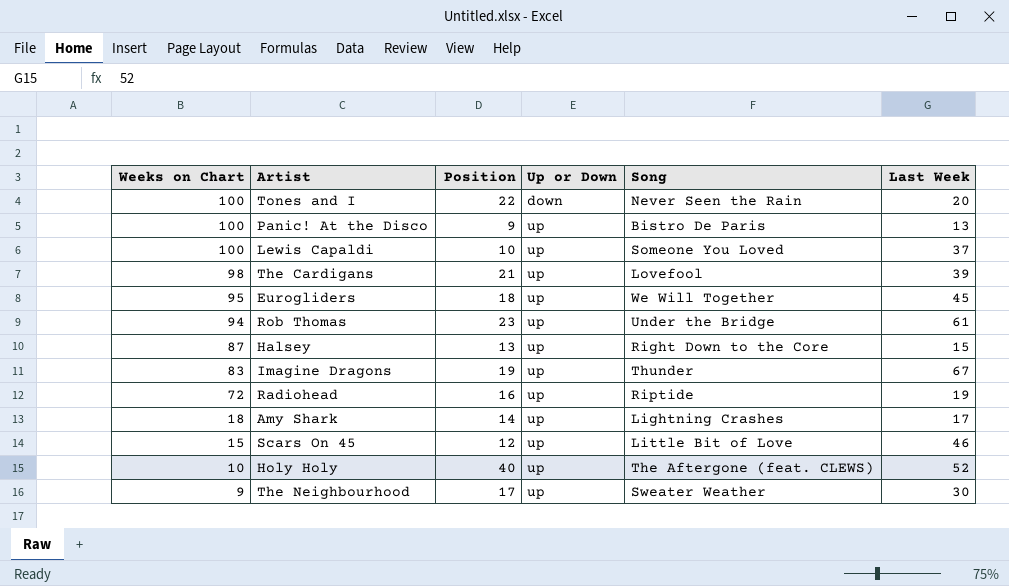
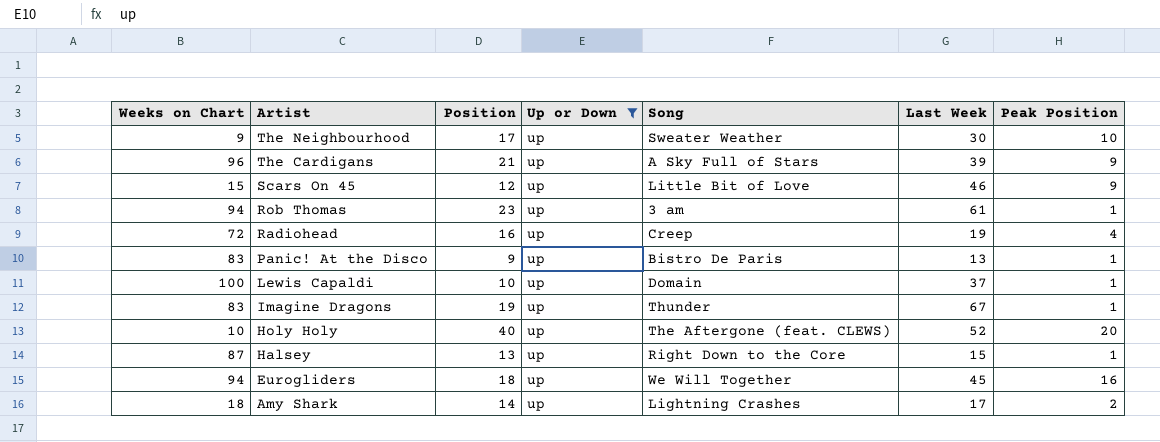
filter: none -> Up or Down = up
row order: Weeks on Chart descending -> Artist descending
column Peak Position | position: none -> 7
The Cardigans | Weeks on Chart: 98 -> 96
The Cardigans | Song: Lovefool -> A Sky Full of Stars
Rob Thomas | Song: Under the Bridge -> 3 am
Radiohead | Song: Riptide -> Creep
Panic! At the Disco | Weeks on Chart: 100 -> 83
Lewis Capaldi | Song: Someone You Loved -> Domain
Eurogliders | Weeks on Chart: 95 -> 94

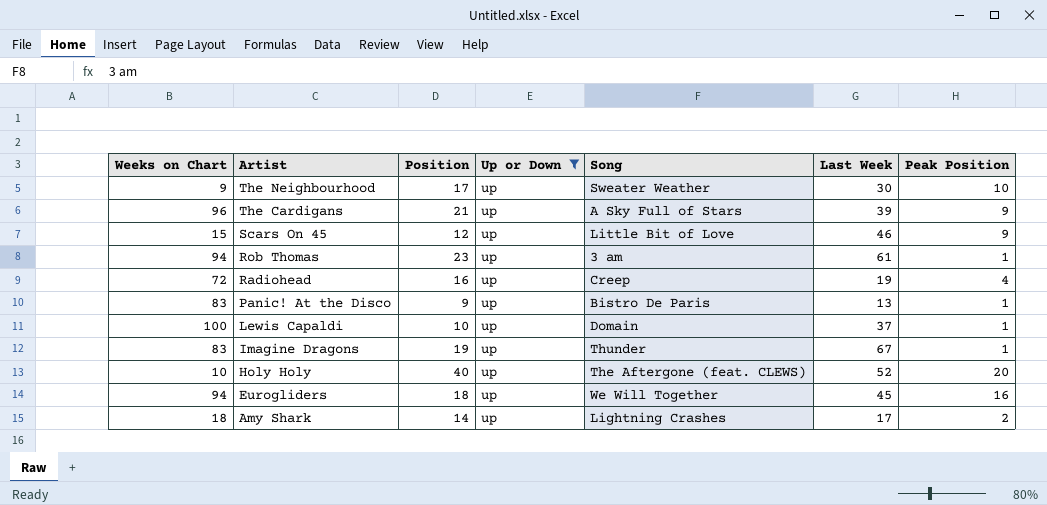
row Halsey: 87 | 13 | up | Right Down to the Core | 15 | 1 -> none

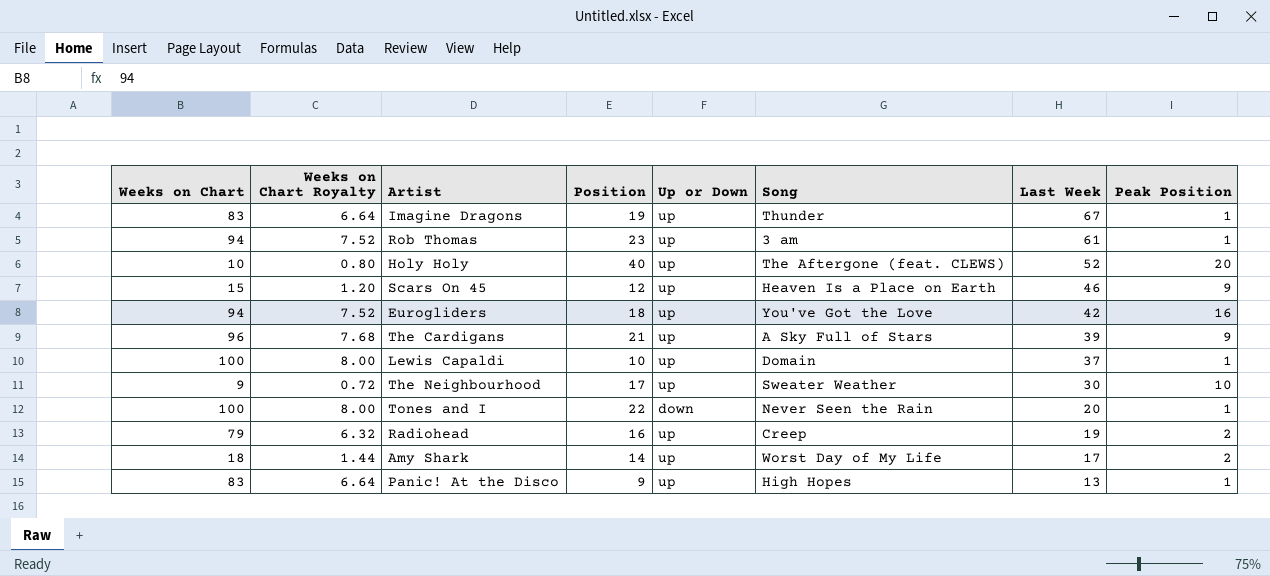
filter: Up or Down = up -> none
row order: Artist descending -> Last Week descending
column Weeks on Chart Royalty | formula: none -> [Weeks on Chart] * 0.08
Scars On 45 | Song: Little Bit of Love -> Heaven Is a Place on Earth
Eurogliders | Song: We Will Together -> You've Got the Love
Eurogliders | Last Week: 45 -> 42
Radiohead | Weeks on Chart: 72 -> 79
Radiohead | Peak Position: 4 -> 2
Amy Shark | Song: Lightning Crashes -> Worst Day of My Life
Panic! At the Disco | Song: Bistro De Paris -> High Hopes

